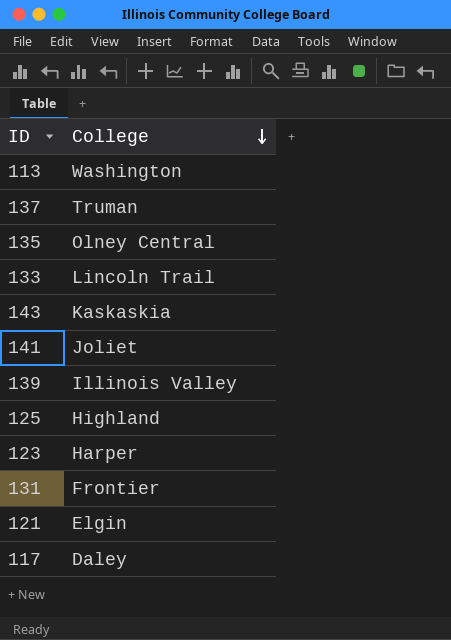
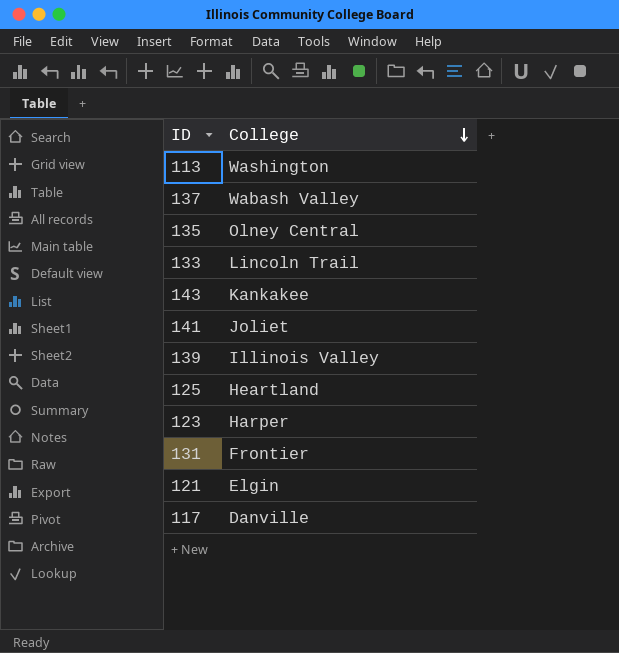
137 | College: Truman -> Wabash Valley
143 | College: Kaskaskia -> Kankakee
125 | College: Highland -> Heartland
117 | College: Daley -> Danville

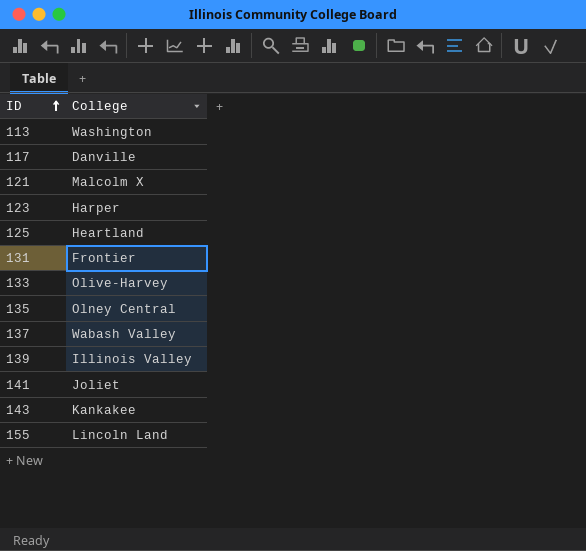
row order: College descending -> ID ascending
121 | College: Elgin -> Malcolm X
133 | College: Lincoln Trail -> Olive-Harvey
row 155: none -> Lincoln Land

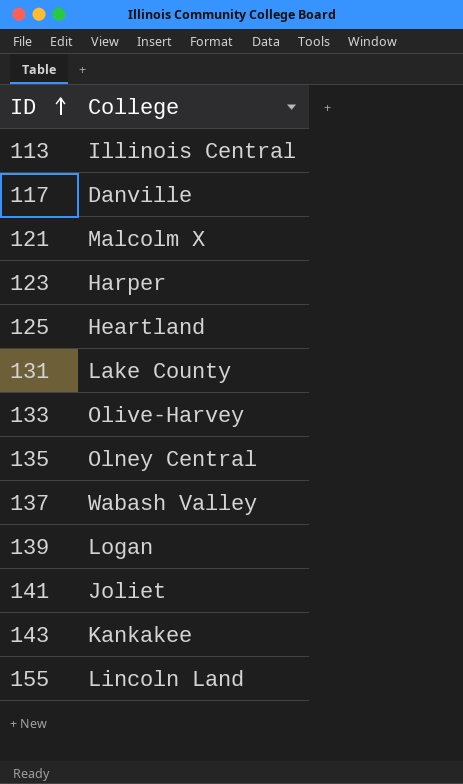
113 | College: Washington -> Illinois Central
131 | College: Frontier -> Lake County
139 | College: Illinois Valley -> Logan

